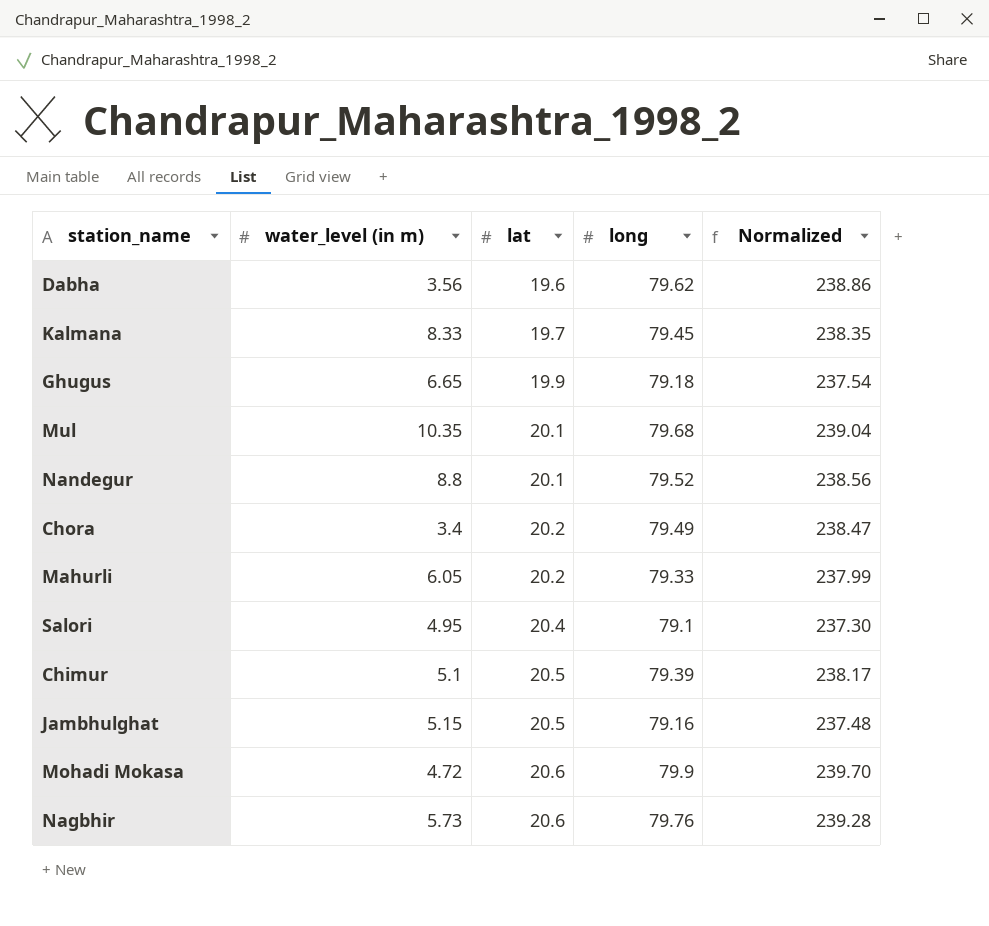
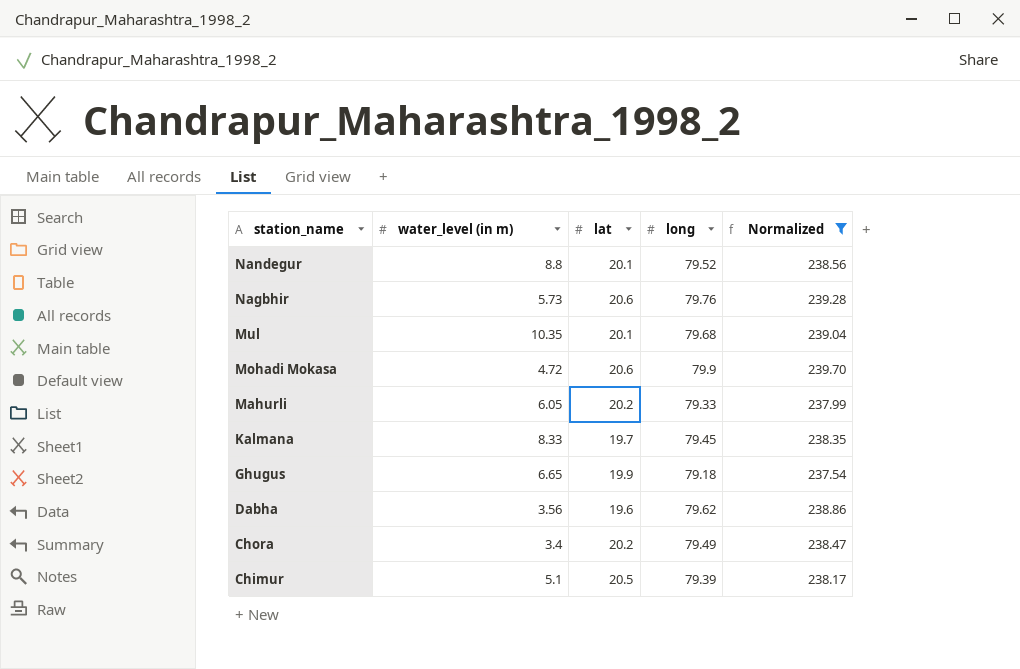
filter: none -> Normalized >= 237.54
row order: lat ascending -> station_name descending

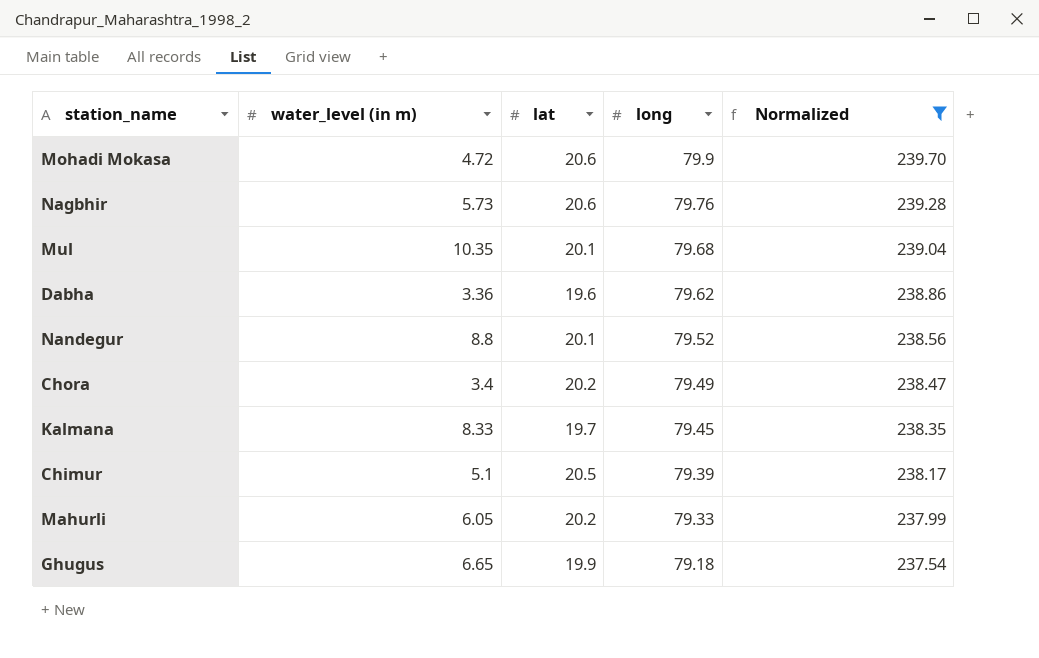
row order: station_name descending -> long descending
Dabha | water_level (in m): 3.56 -> 3.36

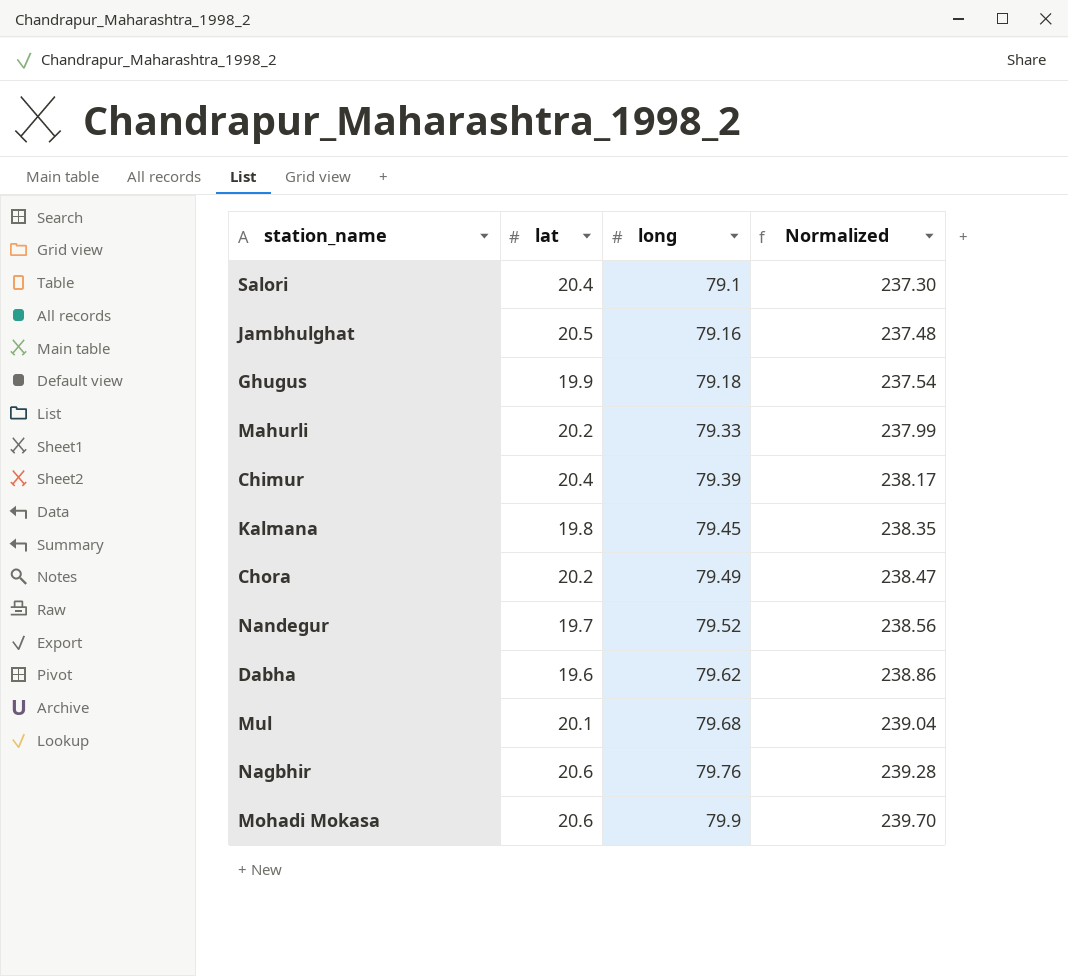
filter: Normalized >= 237.54 -> none
row order: long descending -> long ascending
column water_level (in m) | position: 2 -> none
Chimur | lat: 20.5 -> 20.4
Kalmana | lat: 19.7 -> 19.8
Nandegur | lat: 20.1 -> 19.7

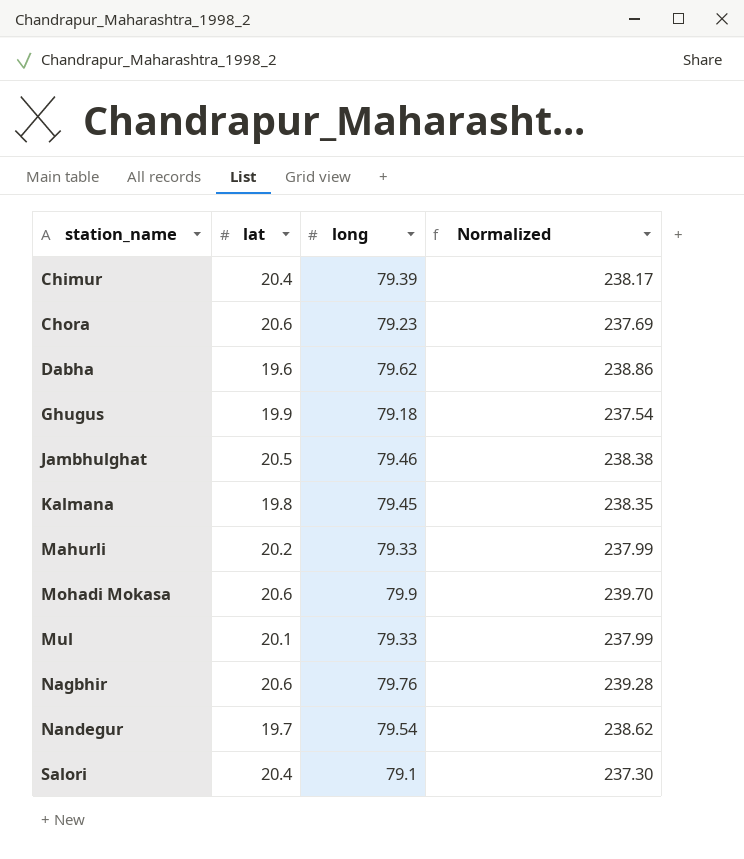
row order: long ascending -> station_name ascending
Chora | lat: 20.2 -> 20.6
Chora | long: 79.49 -> 79.23
Chora | Normalized: 238.47 -> 237.69
Jambhulghat | long: 79.16 -> 79.46
Jambhulghat | Normalized: 237.48 -> 238.38
Mul | long: 79.68 -> 79.33
Mul | Normalized: 239.04 -> 237.99
Nandegur | long: 79.52 -> 79.54
Nandegur | Normalized: 238.56 -> 238.62

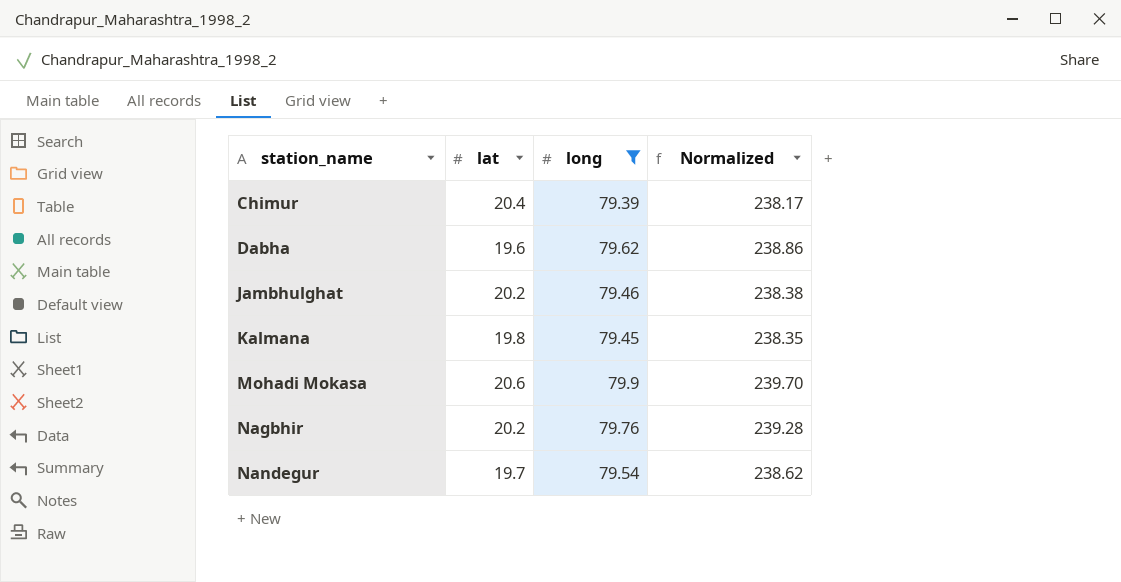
filter: none -> long >= 79.39
Jambhulghat | lat: 20.5 -> 20.2
Nagbhir | lat: 20.6 -> 20.2

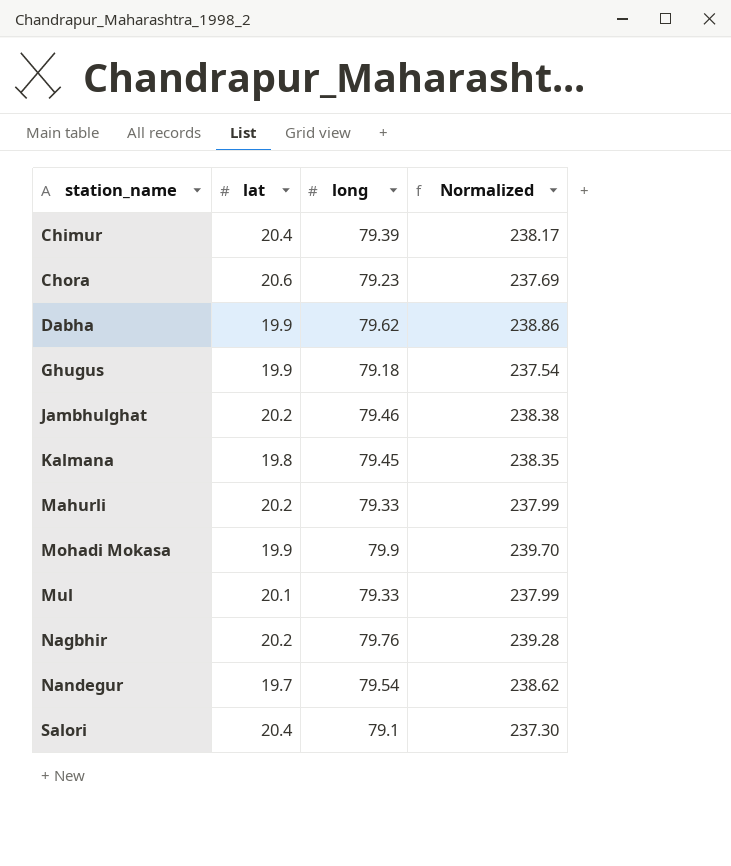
filter: long >= 79.39 -> none
Dabha | lat: 19.6 -> 19.9
Mohadi Mokasa | lat: 20.6 -> 19.9

